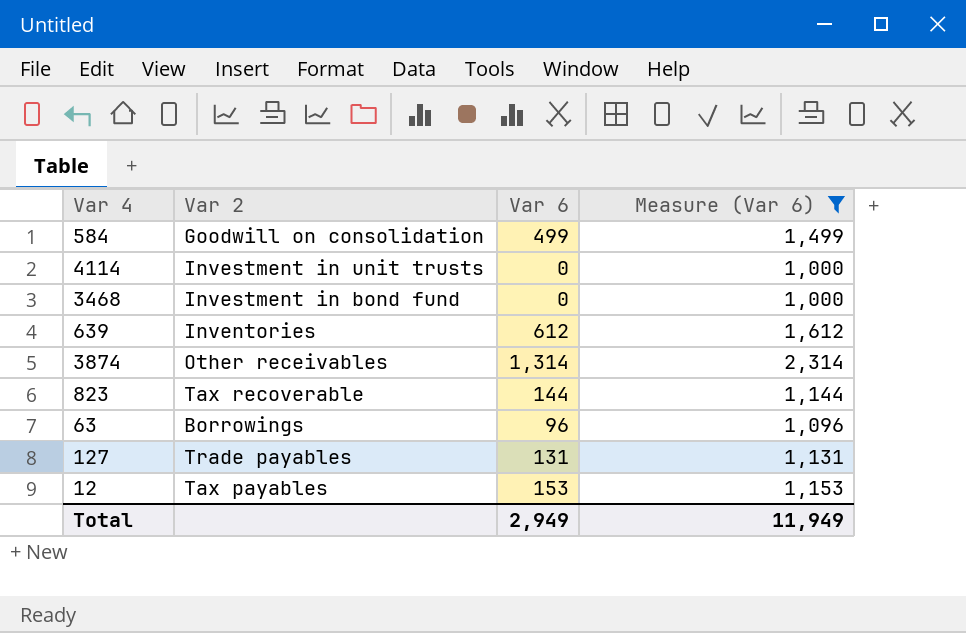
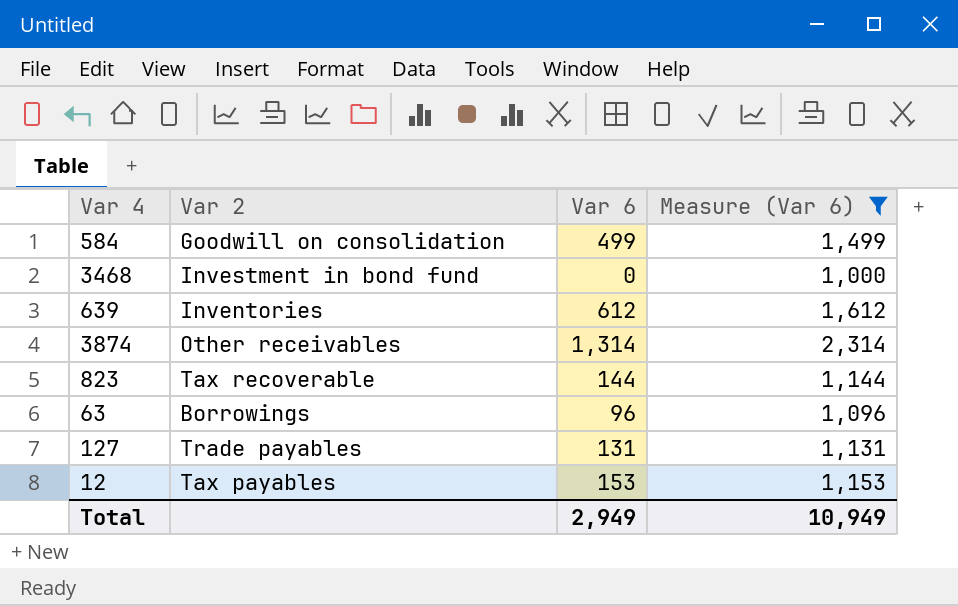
row 4114: Investment in unit trusts | 0 | 1,000 -> none
Total | Measure (Var 6): 11,949 -> 10,949

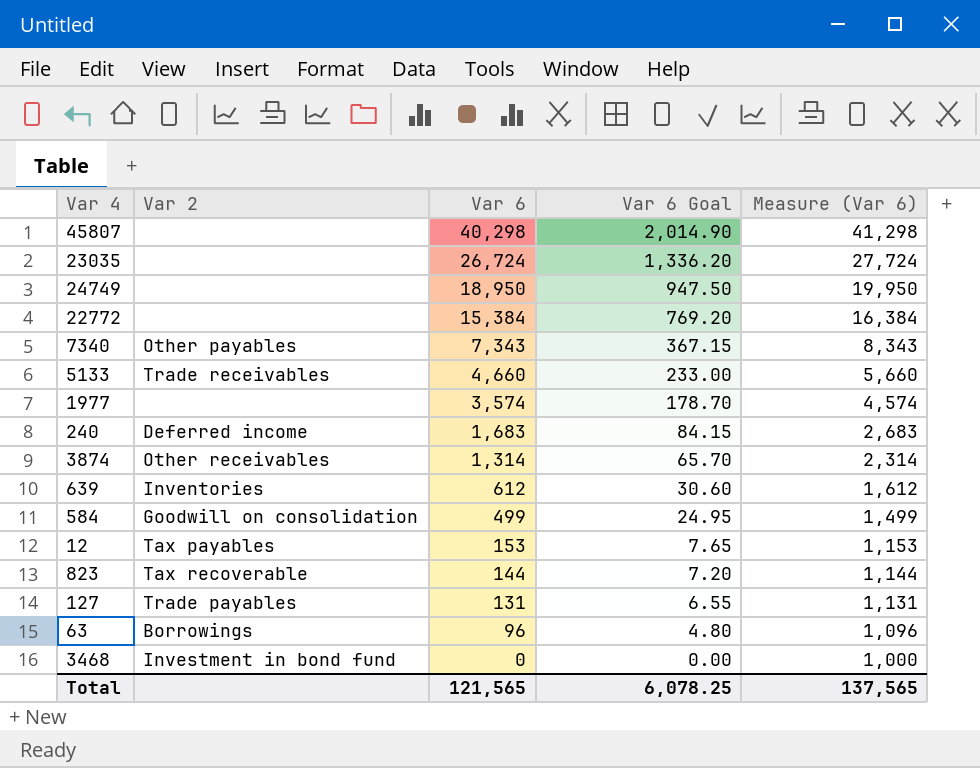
filter: Measure (Var 6) <= 2,314 -> none
row order: none -> Var 6 descending
column Var 6 Goal | formula: none -> [Var 6] * 0.05
Total | Var 6: 2,949 -> 121,565
Total | Measure (Var 6): 10,949 -> 137,565

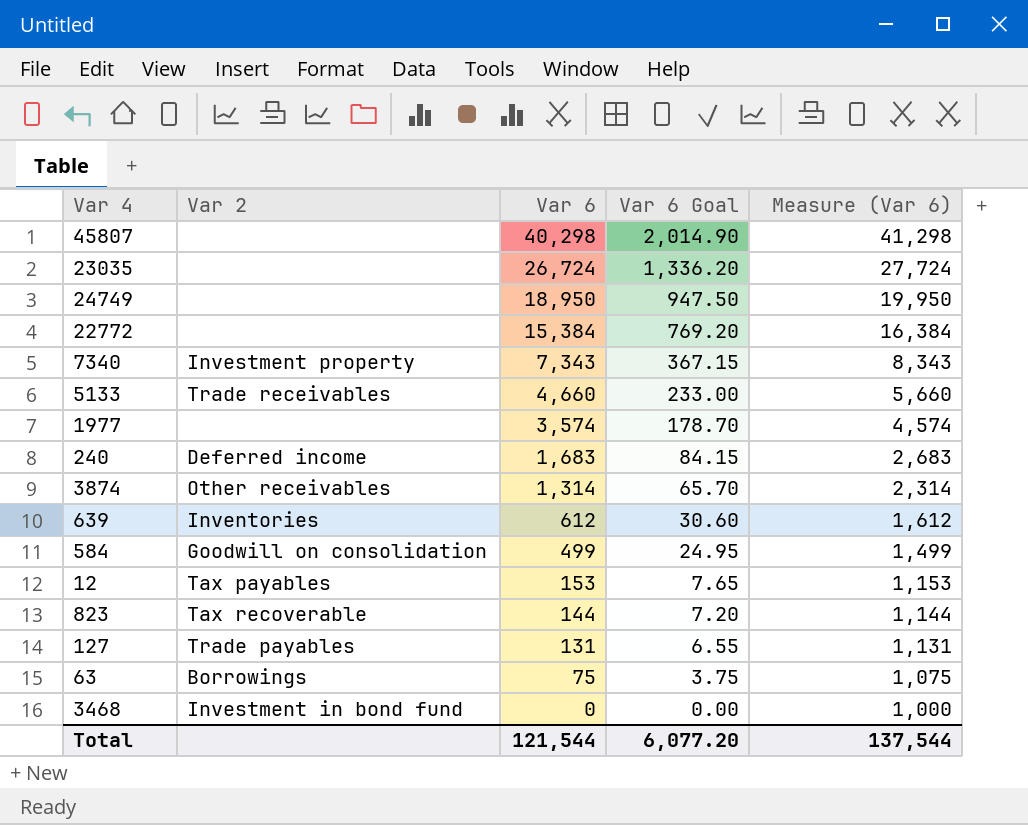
7340 | Var 2: Other payables -> Investment property
63 | Var 6: 96 -> 75
63 | Var 6 Goal: 4.80 -> 3.75
63 | Measure (Var 6): 1,096 -> 1,075
Total | Var 6: 121,565 -> 121,544
Total | Var 6 Goal: 6,078.25 -> 6,077.20
Total | Measure (Var 6): 137,565 -> 137,544

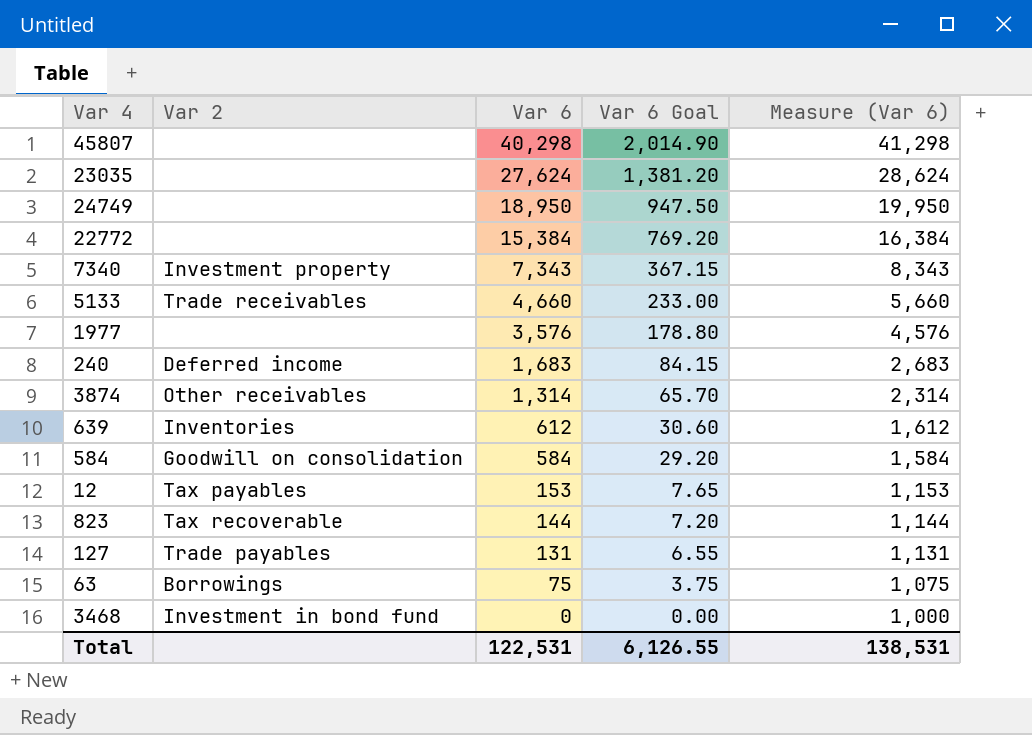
23035 | Var 6: 26,724 -> 27,624
23035 | Var 6 Goal: 1,336.20 -> 1,381.20
23035 | Measure (Var 6): 27,724 -> 28,624
1977 | Var 6: 3,574 -> 3,576
1977 | Var 6 Goal: 178.70 -> 178.80
1977 | Measure (Var 6): 4,574 -> 4,576
584 | Var 6: 499 -> 584
584 | Var 6 Goal: 24.95 -> 29.20
584 | Measure (Var 6): 1,499 -> 1,584
Total | Var 6: 121,544 -> 122,531
Total | Var 6 Goal: 6,077.20 -> 6,126.55
Total | Measure (Var 6): 137,544 -> 138,531

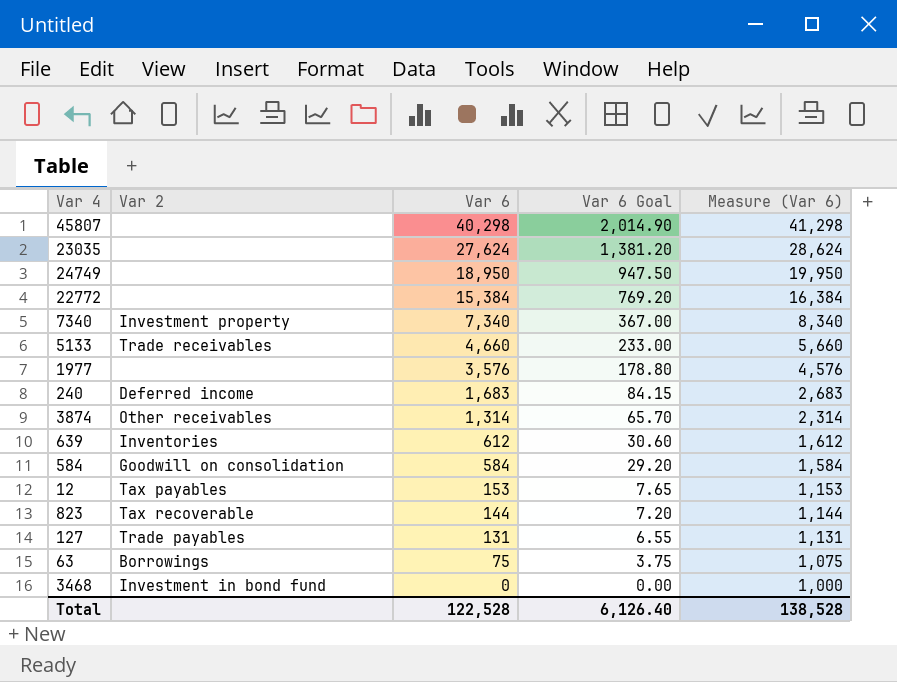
7340 | Var 6: 7,343 -> 7,340
7340 | Var 6 Goal: 367.15 -> 367.00
7340 | Measure (Var 6): 8,343 -> 8,340
Total | Var 6: 122,531 -> 122,528
Total | Var 6 Goal: 6,126.55 -> 6,126.40
Total | Measure (Var 6): 138,531 -> 138,528

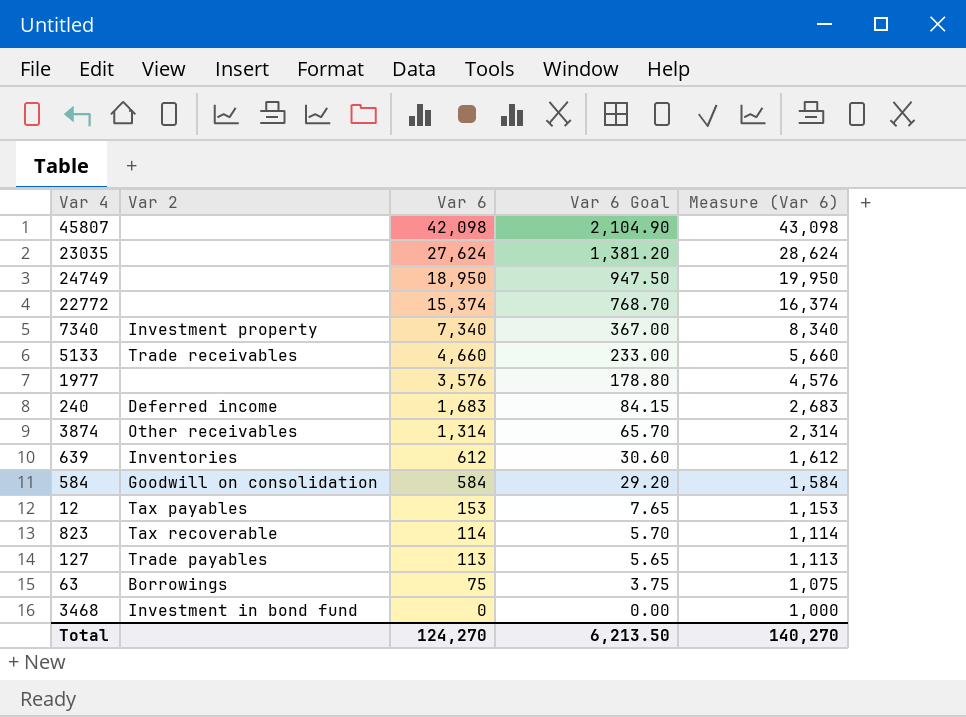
45807 | Var 6: 40,298 -> 42,098
45807 | Var 6 Goal: 2,014.90 -> 2,104.90
45807 | Measure (Var 6): 41,298 -> 43,098
22772 | Var 6: 15,384 -> 15,374
22772 | Var 6 Goal: 769.20 -> 768.70
22772 | Measure (Var 6): 16,384 -> 16,374
823 | Var 6: 144 -> 114
823 | Var 6 Goal: 7.20 -> 5.70
823 | Measure (Var 6): 1,144 -> 1,114
127 | Var 6: 131 -> 113
127 | Var 6 Goal: 6.55 -> 5.65
127 | Measure (Var 6): 1,131 -> 1,113
Total | Var 6: 122,528 -> 124,270
Total | Var 6 Goal: 6,126.40 -> 6,213.50
Total | Measure (Var 6): 138,528 -> 140,270

